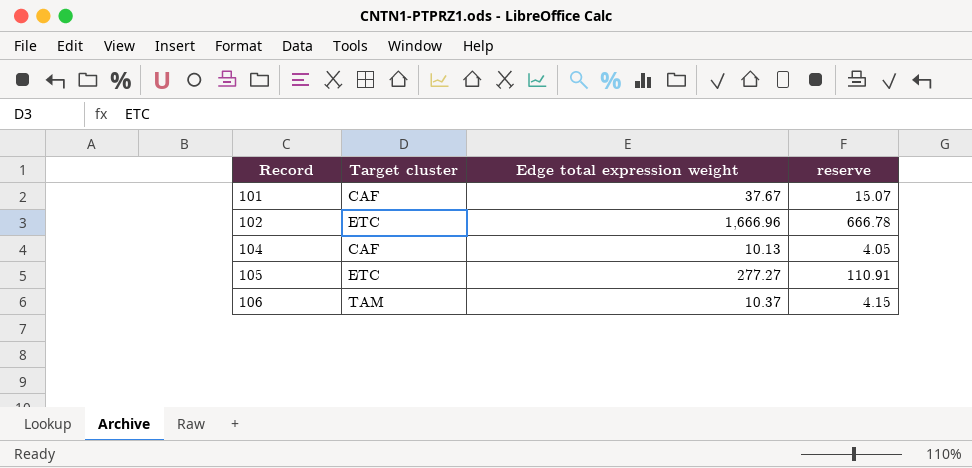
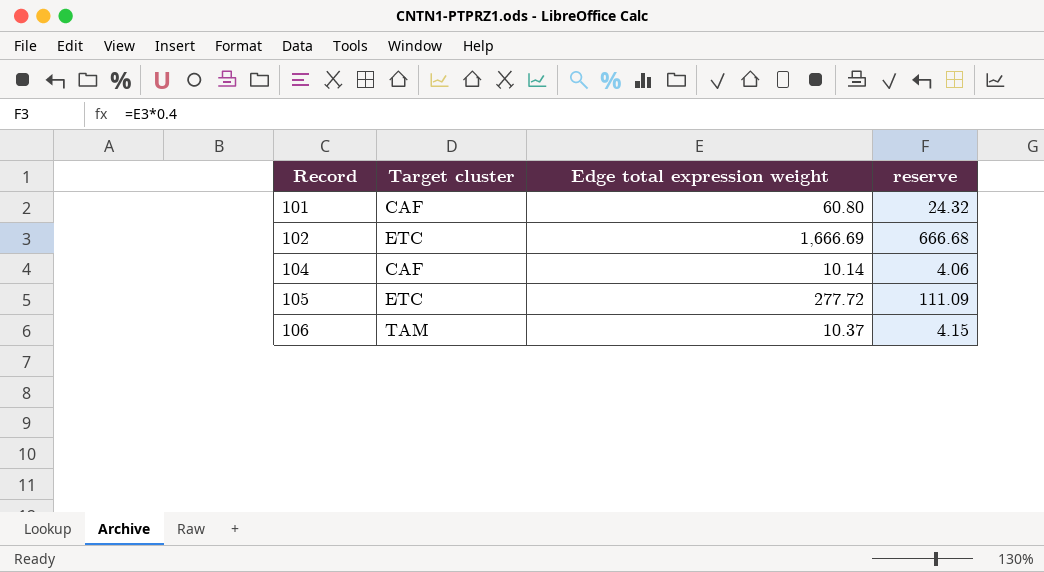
101 | Edge total expression weight: 37.67 -> 60.80
101 | reserve: 15.07 -> 24.32
102 | Edge total expression weight: 1,666.96 -> 1,666.69
102 | reserve: 666.78 -> 666.68
104 | Edge total expression weight: 10.13 -> 10.14
104 | reserve: 4.05 -> 4.06
105 | Edge total expression weight: 277.27 -> 277.72
105 | reserve: 110.91 -> 111.09

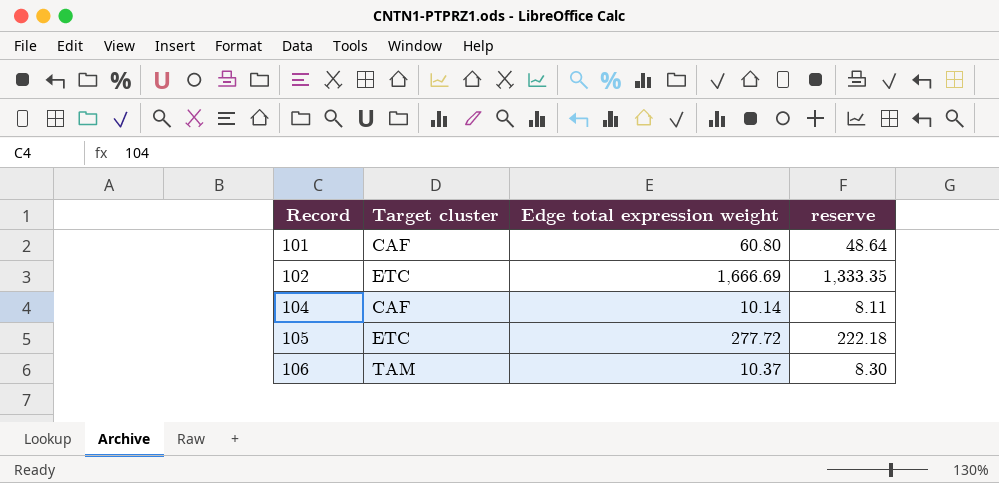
column reserve | formula: [Edge total expression weight] * 0.4 -> [Edge total expression weight] * 0.8

